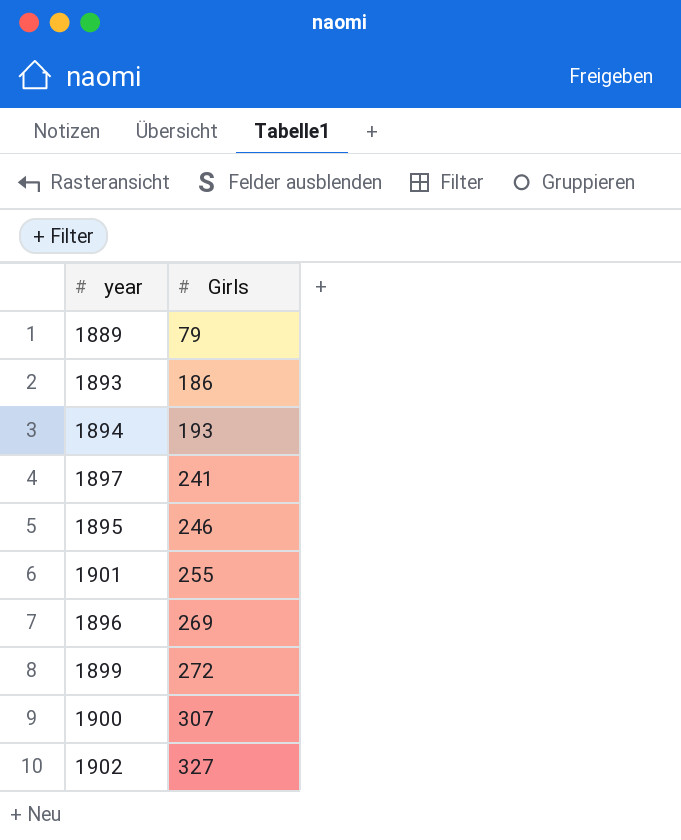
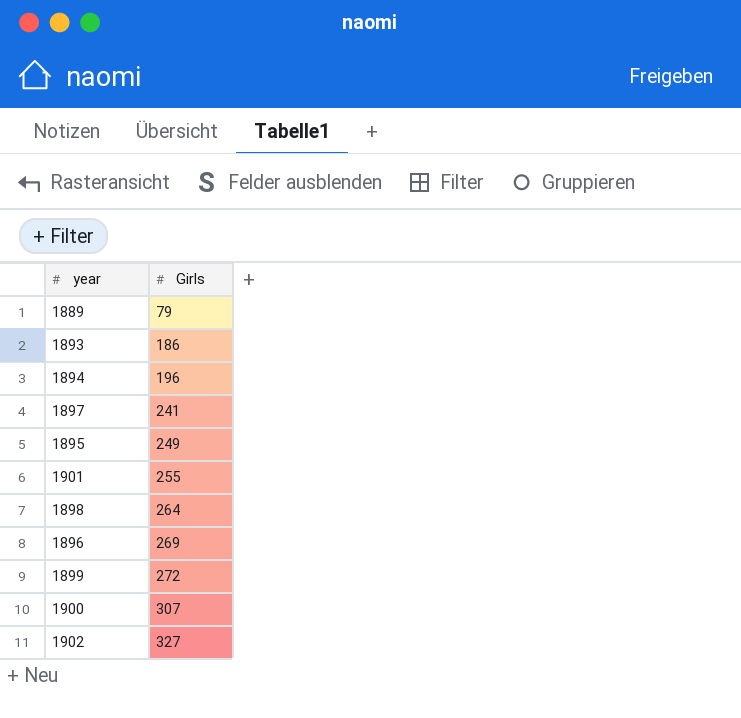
1894 | Girls: 193 -> 196
1895 | Girls: 246 -> 249
row 1898: none -> 264

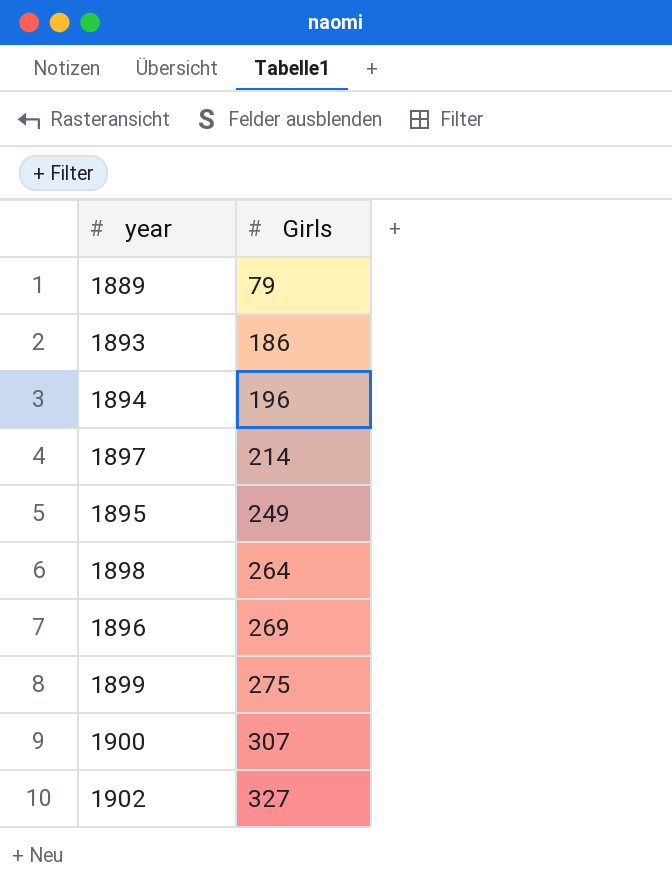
row 1901: 255 -> none
1897 | Girls: 241 -> 214
1899 | Girls: 272 -> 275

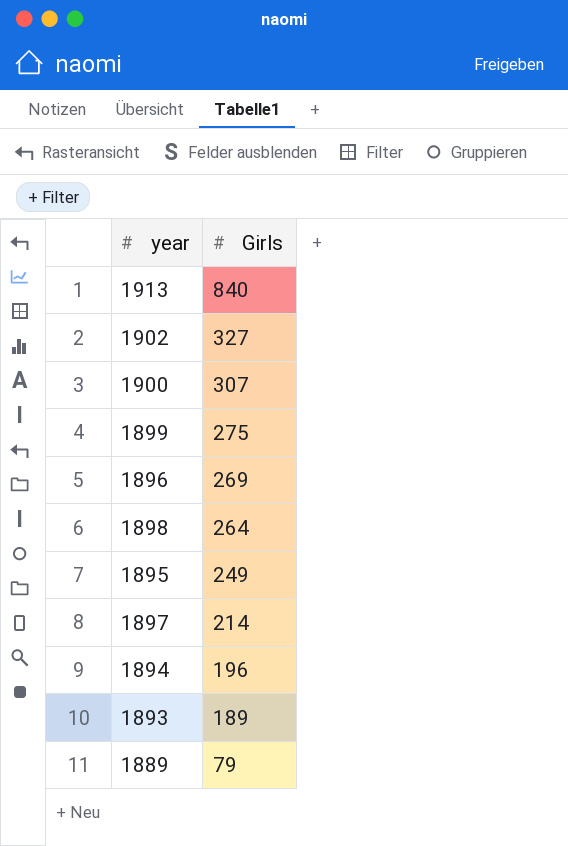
row order: Girls ascending -> Girls descending
row 1913: none -> 840
1893 | Girls: 186 -> 189

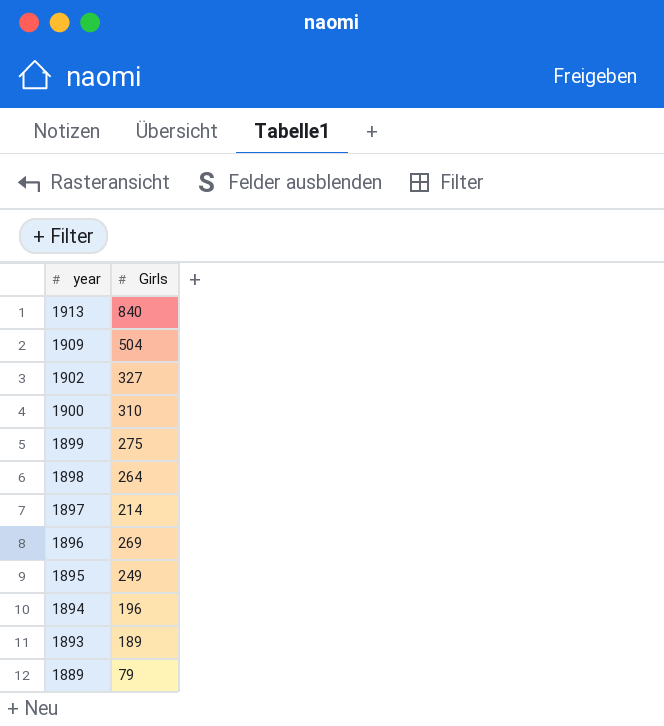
row order: Girls descending -> year descending
row 1909: none -> 504
1900 | Girls: 307 -> 310

